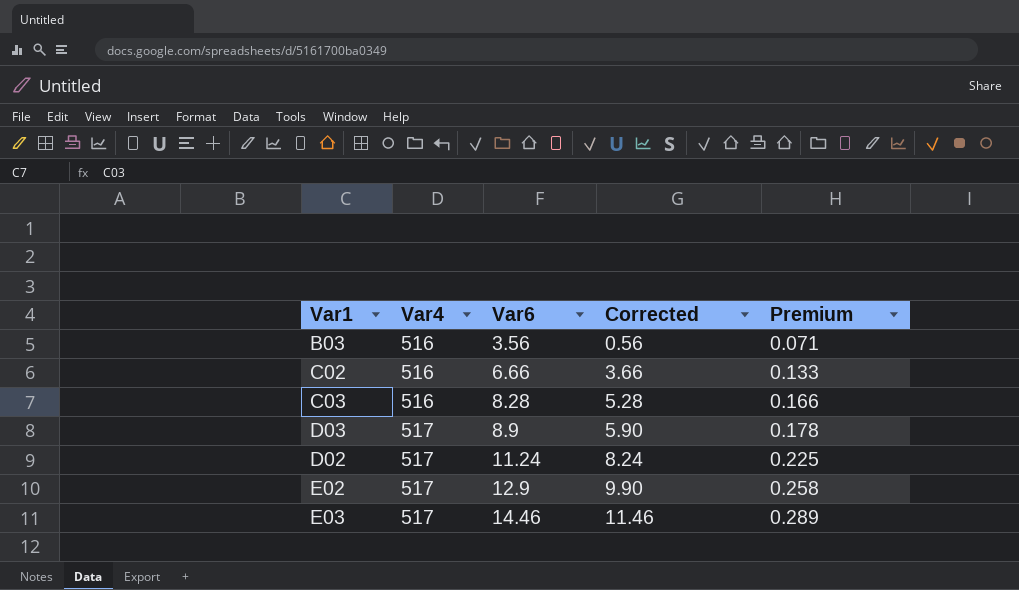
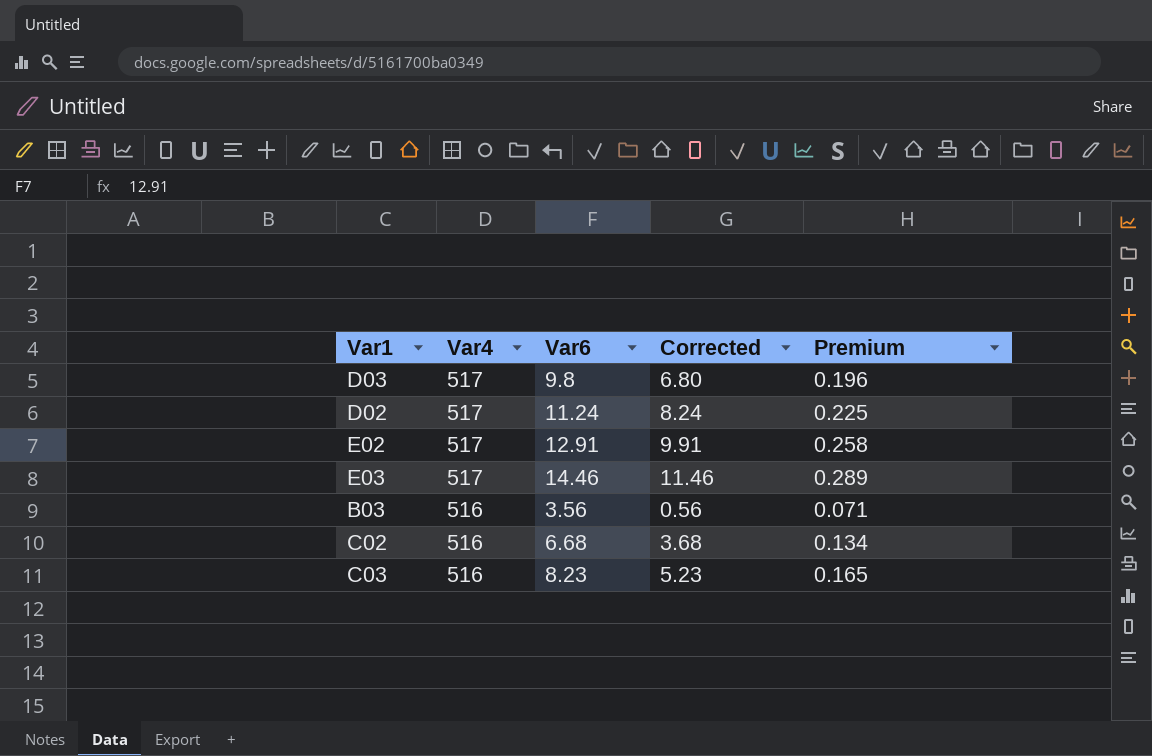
row order: Var4 ascending -> Var4 descending
D03 | Var6: 8.9 -> 9.8
D03 | Corrected: 5.90 -> 6.80
D03 | Premium: 0.178 -> 0.196
E02 | Var6: 12.9 -> 12.91
E02 | Corrected: 9.90 -> 9.91
C02 | Var6: 6.66 -> 6.68
C02 | Corrected: 3.66 -> 3.68
C02 | Premium: 0.133 -> 0.134
C03 | Var6: 8.28 -> 8.23
C03 | Corrected: 5.28 -> 5.23
C03 | Premium: 0.166 -> 0.165

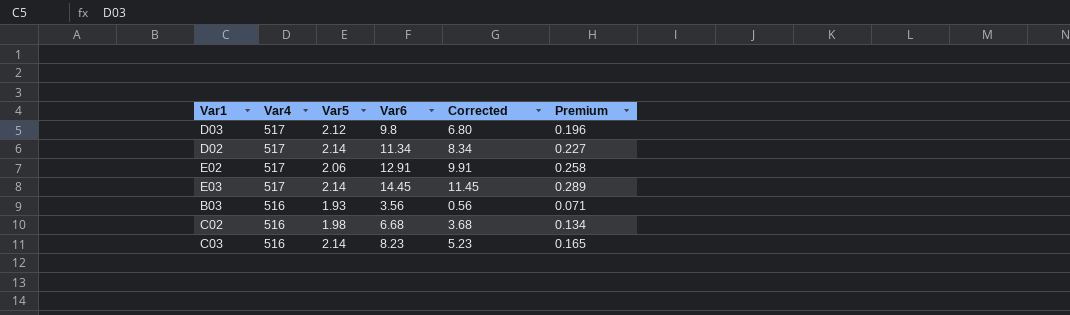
column Var5 | position: none -> 3
D02 | Var6: 11.24 -> 11.34
D02 | Corrected: 8.24 -> 8.34
D02 | Premium: 0.225 -> 0.227
E03 | Var6: 14.46 -> 14.45
E03 | Corrected: 11.46 -> 11.45

